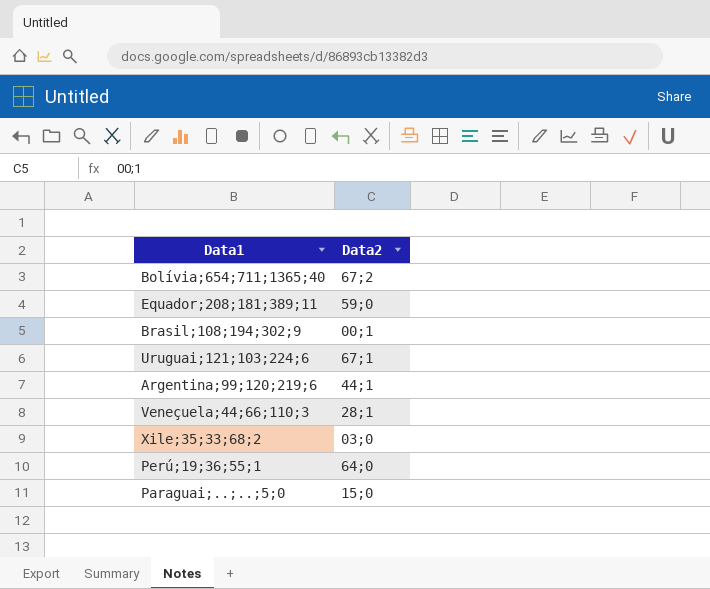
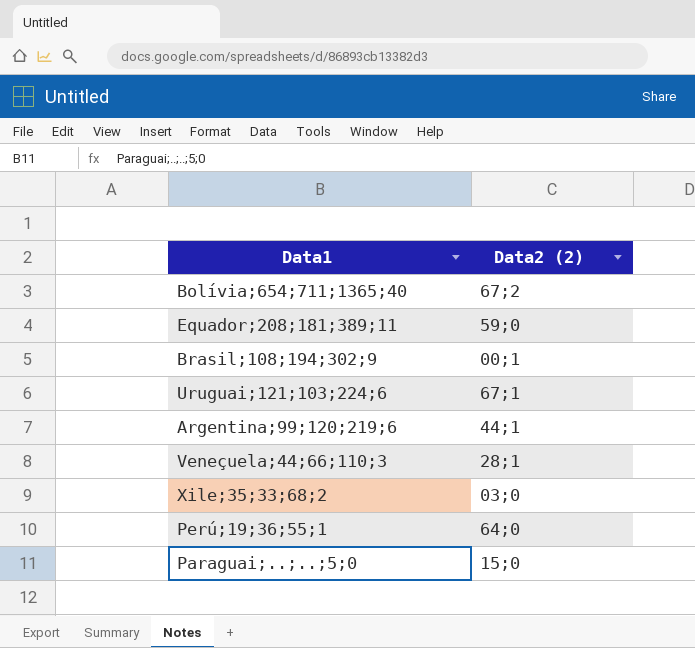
column name: Data2 -> Data2 (2)

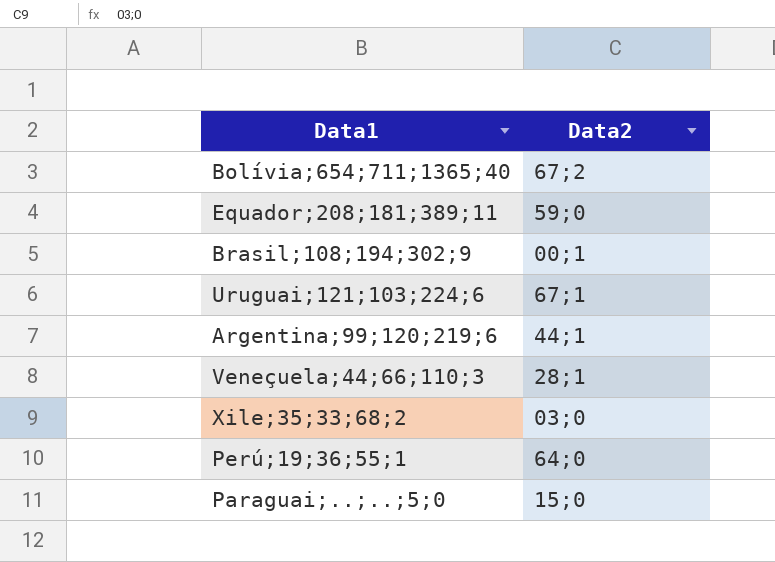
column name: Data2 (2) -> Data2

